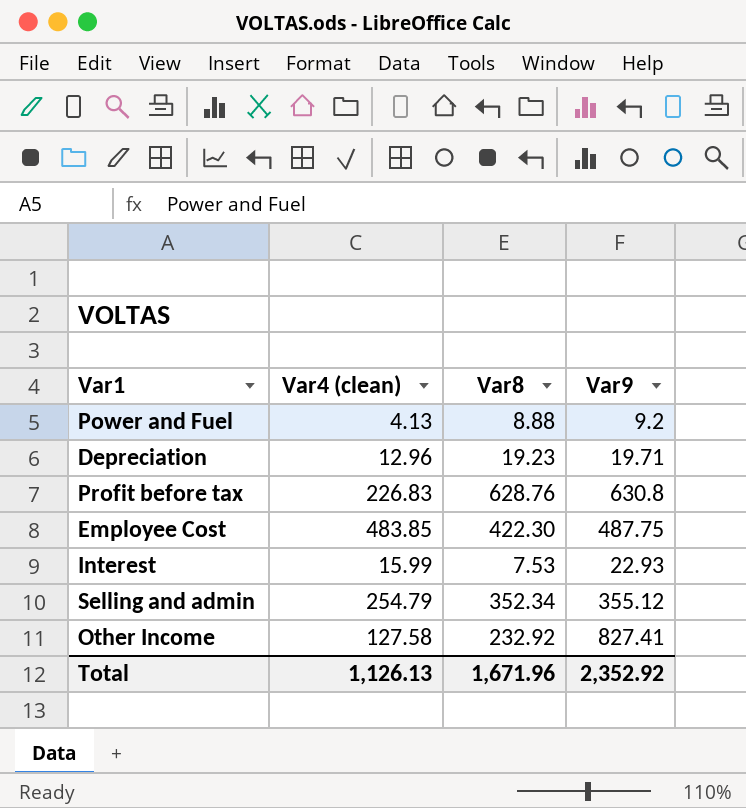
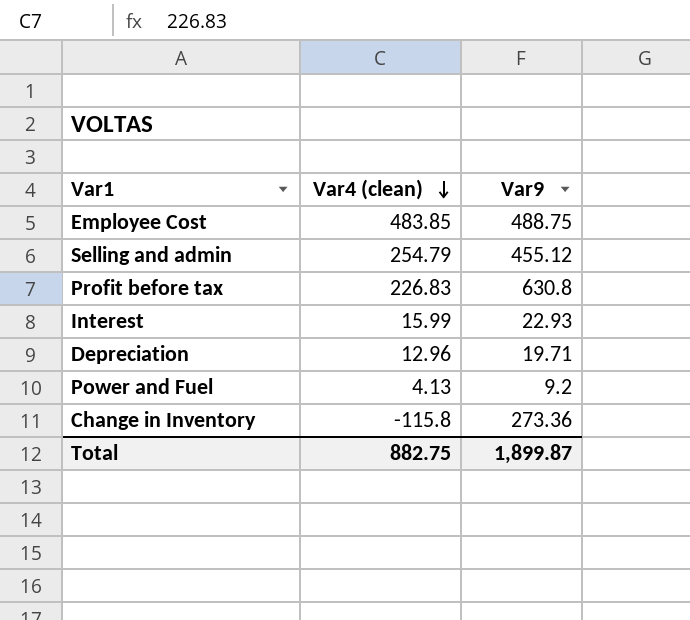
row order: none -> Var4 (clean) descending
column Var8 | position: 3 -> none
row Other Income: 127.58 | 232.92 | 827.41 -> none
Employee Cost | Var9: 487.75 -> 488.75
Selling and admin | Var9: 355.12 -> 455.12
row Change in Inventory: none -> -115.8 | 273.36
Total | Var4 (clean): 1,126.13 -> 882.75
Total | Var9: 2,352.92 -> 1,899.87

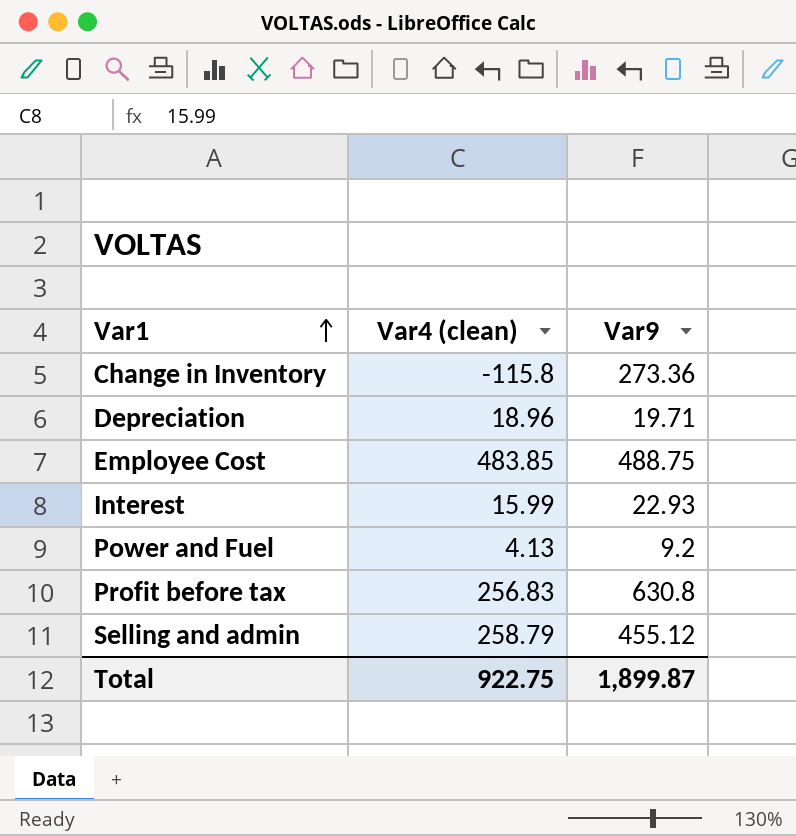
row order: Var4 (clean) descending -> Var1 ascending
Depreciation | Var4 (clean): 12.96 -> 18.96
Profit before tax | Var4 (clean): 226.83 -> 256.83
Selling and admin | Var4 (clean): 254.79 -> 258.79
Total | Var4 (clean): 882.75 -> 922.75

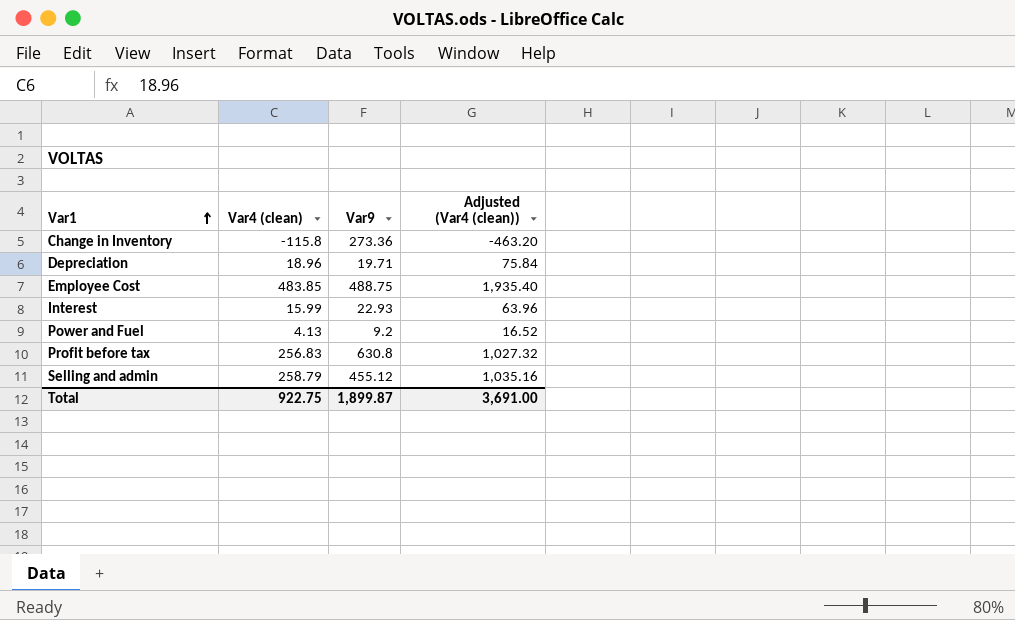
column Adjusted (Var4 (clean)) | formula: none -> [Var4 (clean)] * 4

